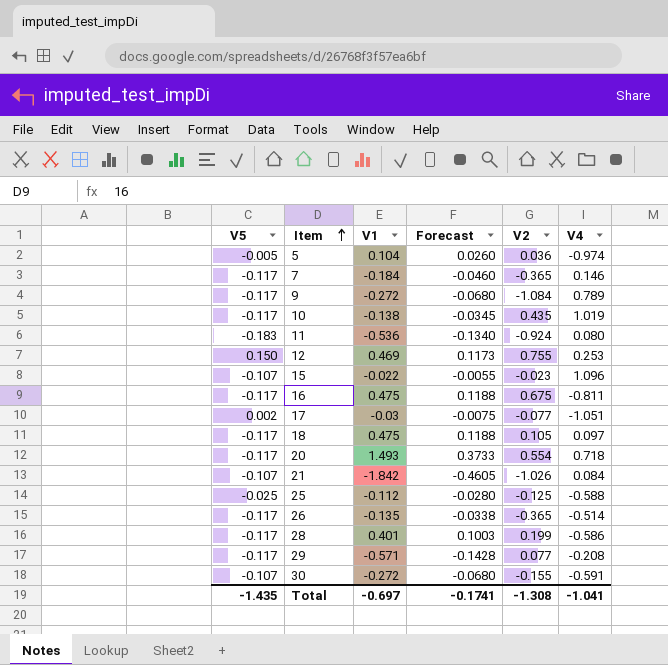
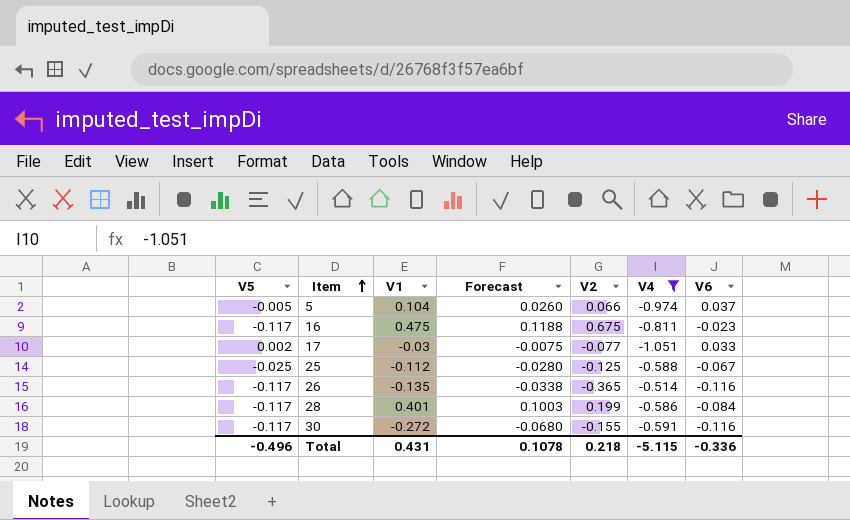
filter: none -> V4 <= -0.514
column V6 | position: none -> 7
5 | V2: 0.036 -> 0.066
30 | V5: -0.107 -> -0.117
Total | V5: -1.435 -> -0.496
Total | V1: -0.697 -> 0.431
Total | Forecast: -0.1741 -> 0.1078
Total | V2: -1.308 -> 0.218
Total | V4: -1.041 -> -5.115

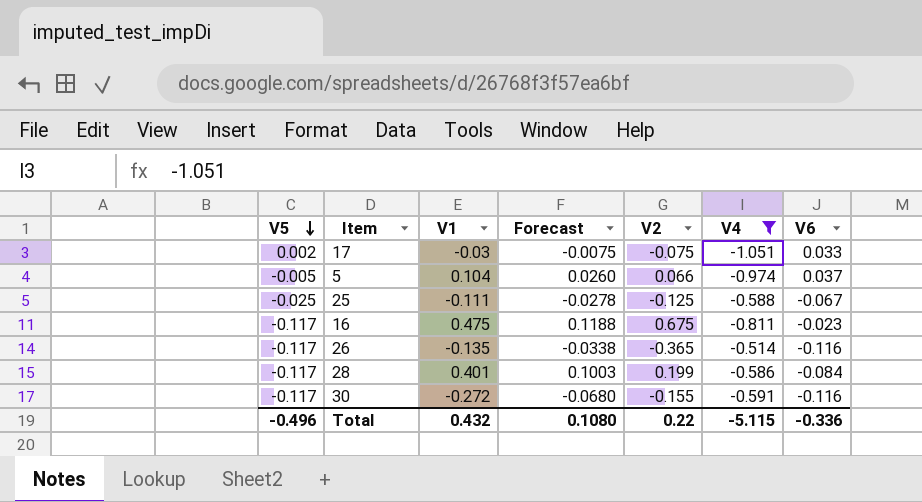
row order: Item ascending -> V5 descending
17 | V2: -0.077 -> -0.075
25 | V1: -0.112 -> -0.111
25 | Forecast: -0.0280 -> -0.0278
Total | V1: 0.431 -> 0.432
Total | Forecast: 0.1078 -> 0.1080
Total | V2: 0.218 -> 0.22

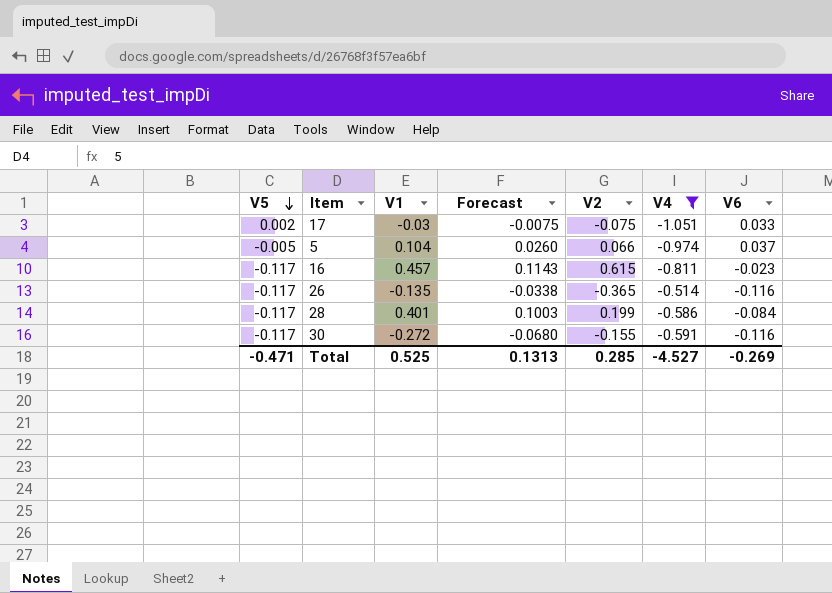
row 25: -0.025 | -0.111 | -0.0278 | -0.125 | -0.588 | -0.067 -> none
16 | V1: 0.475 -> 0.457
16 | Forecast: 0.1188 -> 0.1143
16 | V2: 0.675 -> 0.615
Total | V5: -0.496 -> -0.471
Total | V1: 0.432 -> 0.525
Total | Forecast: 0.1080 -> 0.1313
Total | V2: 0.22 -> 0.285
Total | V4: -5.115 -> -4.527
Total | V6: -0.336 -> -0.269

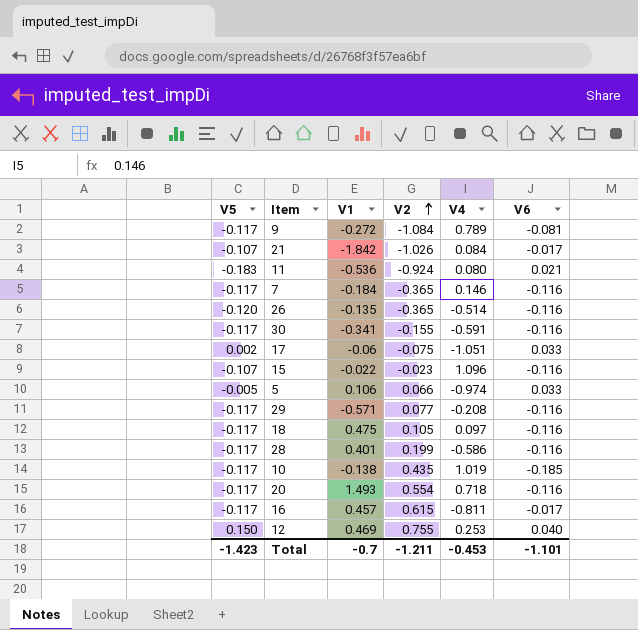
filter: V4 <= -0.514 -> none
row order: V5 descending -> V2 ascending
column Forecast | formula: [V1] * 0.25 -> none
26 | V5: -0.117 -> -0.120
30 | V1: -0.272 -> -0.341
17 | V1: -0.03 -> -0.06
5 | V1: 0.104 -> 0.106
5 | V6: 0.037 -> 0.033
28 | V6: -0.084 -> -0.116
16 | V6: -0.023 -> -0.017
Total | V5: -0.471 -> -1.423
Total | V1: 0.525 -> -0.7
Total | V2: 0.285 -> -1.211
Total | V4: -4.527 -> -0.453
Total | V6: -0.269 -> -1.101

